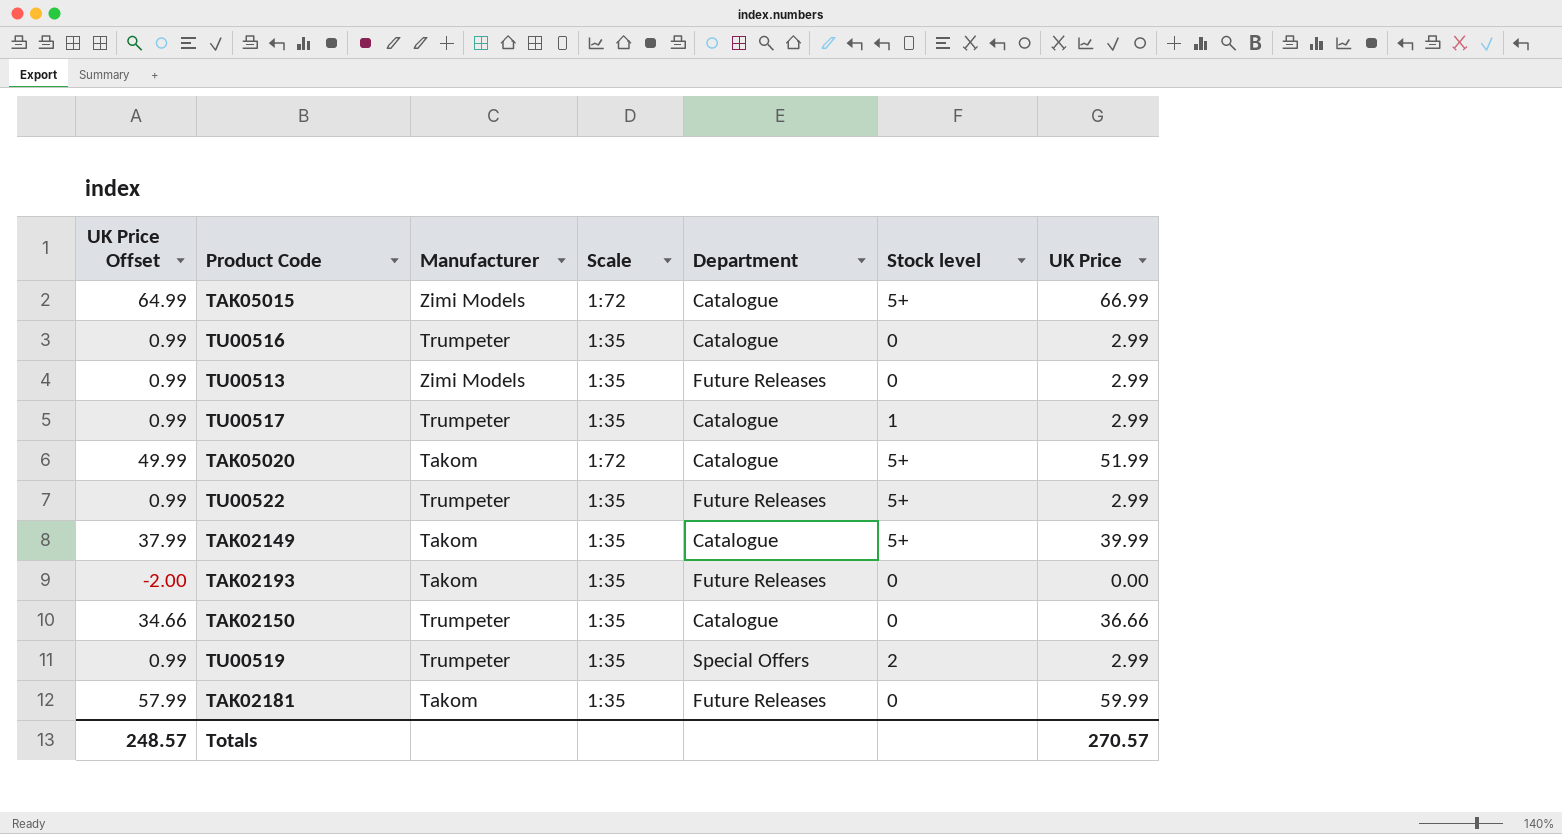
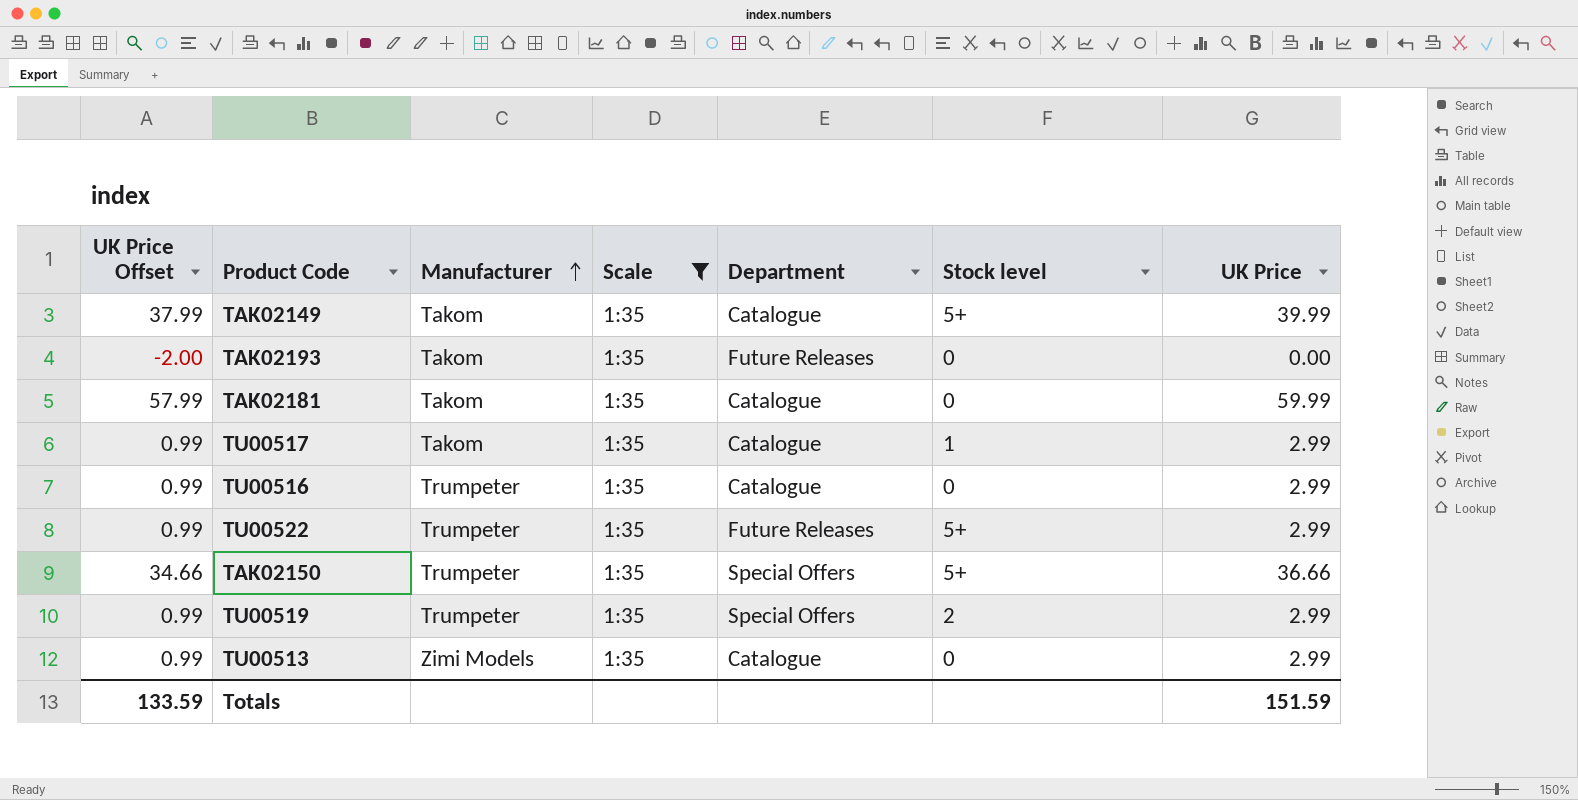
filter: none -> Scale = 1:35
row order: none -> Manufacturer ascending
TAK02181 | Department: Future Releases -> Catalogue
TU00517 | Manufacturer: Trumpeter -> Takom
TAK02150 | Department: Catalogue -> Special Offers
TAK02150 | Stock level: 0 -> 5+
TU00513 | Department: Future Releases -> Catalogue
Totals | UK Price Offset: 248.57 -> 133.59
Totals | UK Price: 270.57 -> 151.59

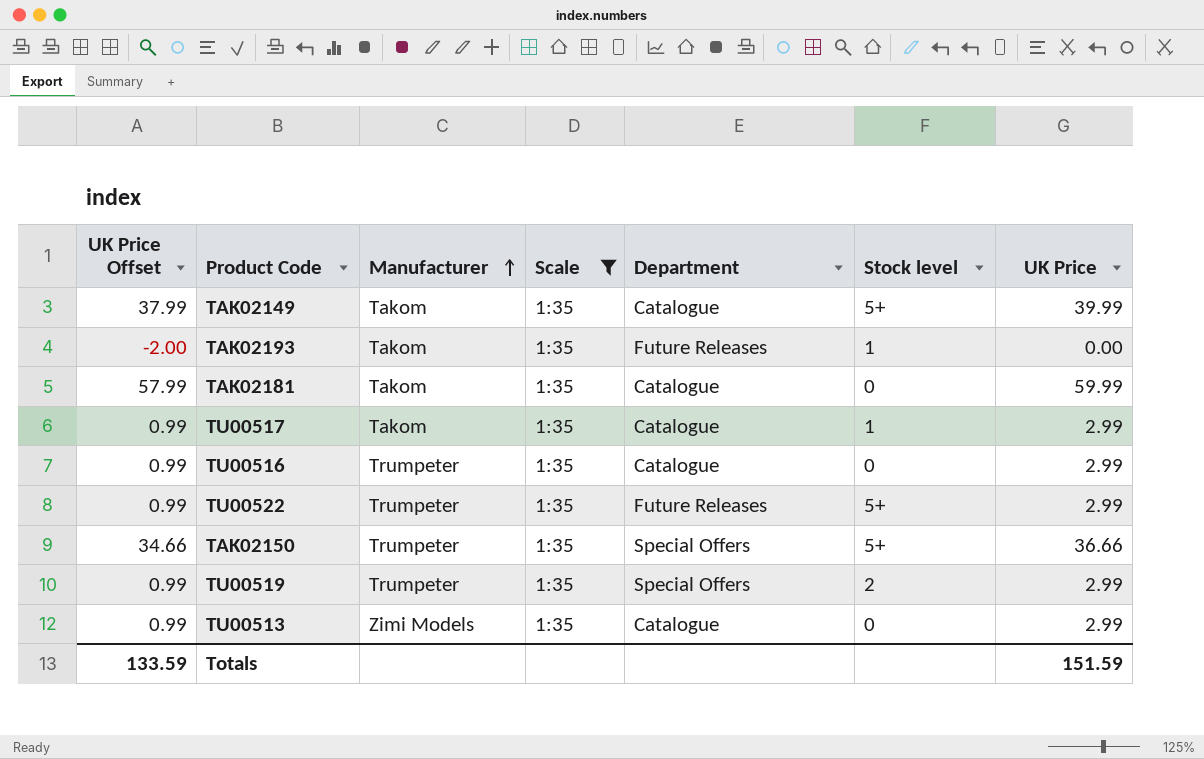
TAK02193 | Stock level: 0 -> 1

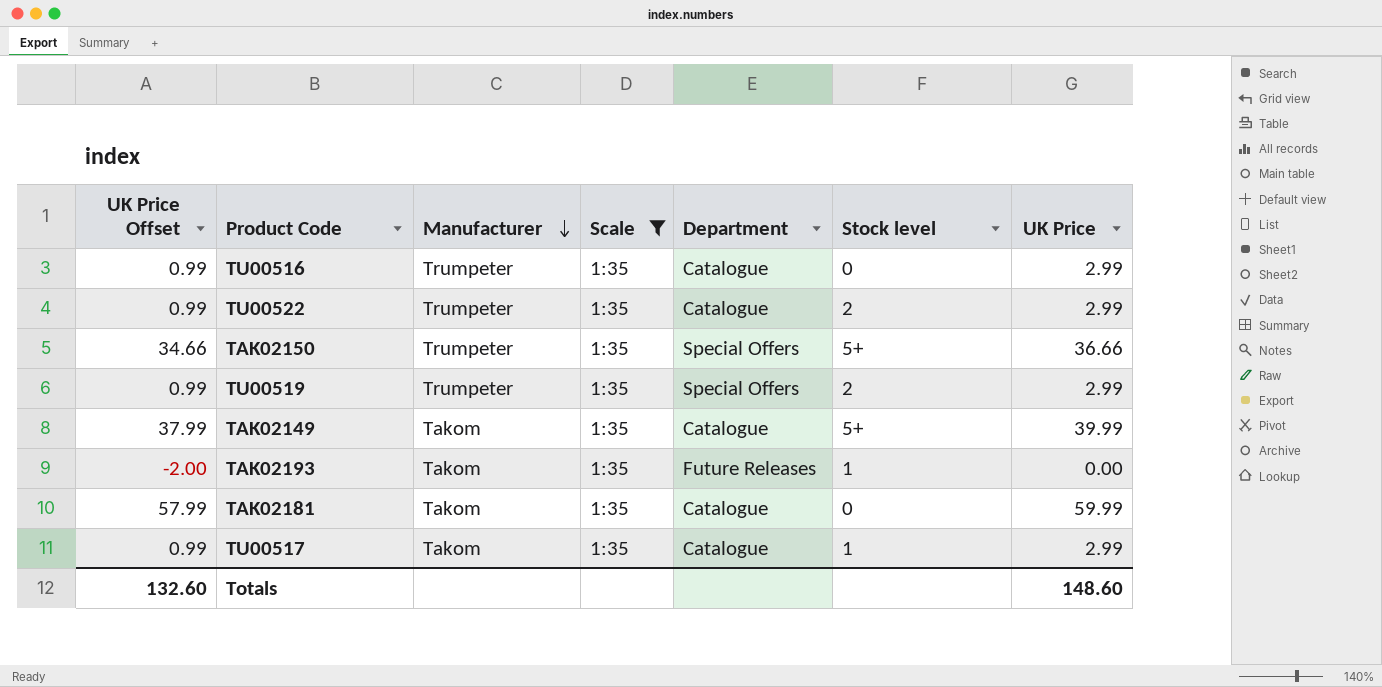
row order: Manufacturer ascending -> Manufacturer descending
row TU00513: 0.99 | Zimi Models | 1:35 | Catalogue | 0 | 2.99 -> none
TU00522 | Department: Future Releases -> Catalogue
TU00522 | Stock level: 5+ -> 2
Totals | UK Price Offset: 133.59 -> 132.60
Totals | UK Price: 151.59 -> 148.60

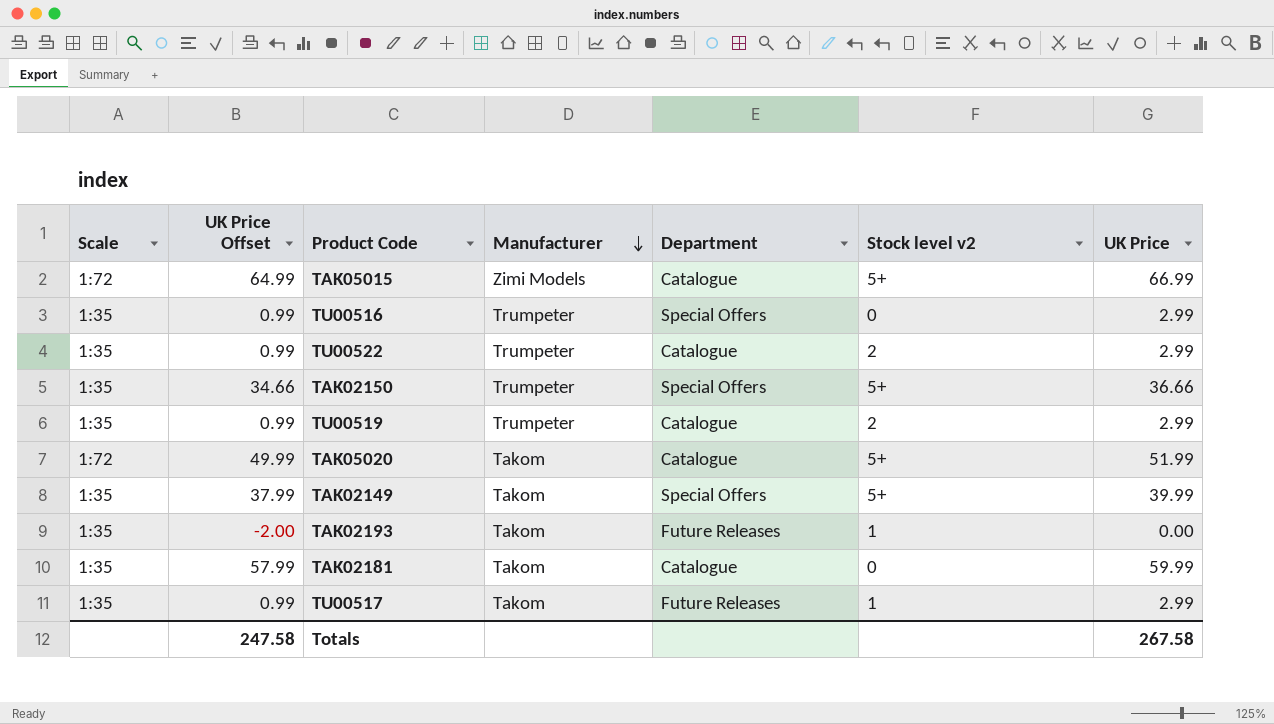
filter: Scale = 1:35 -> none
column Scale | position: 4 -> 1
column name: Stock level -> Stock level v2
TU00516 | Department: Catalogue -> Special Offers
TU00519 | Department: Special Offers -> Catalogue
TAK02149 | Department: Catalogue -> Special Offers
TU00517 | Department: Catalogue -> Future Releases
Totals | UK Price Offset: 132.60 -> 247.58
Totals | UK Price: 148.60 -> 267.58

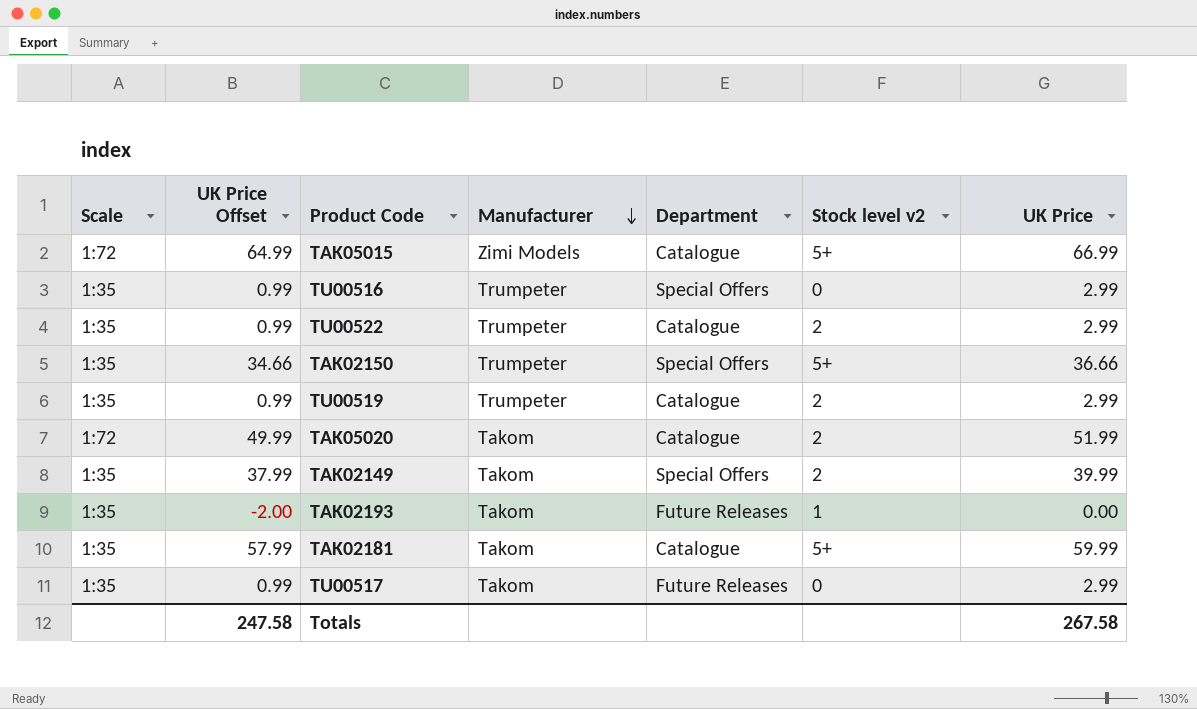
TAK05020 | Stock level v2: 5+ -> 2
TAK02149 | Stock level v2: 5+ -> 2
TAK02181 | Stock level v2: 0 -> 5+
TU00517 | Stock level v2: 1 -> 0

